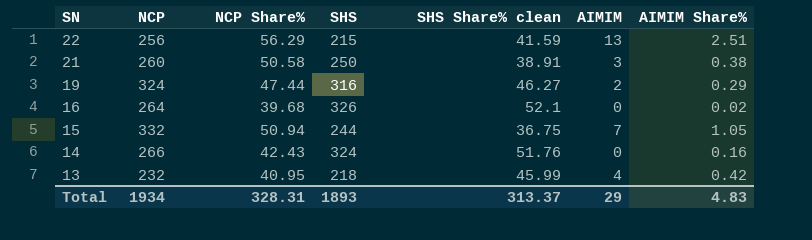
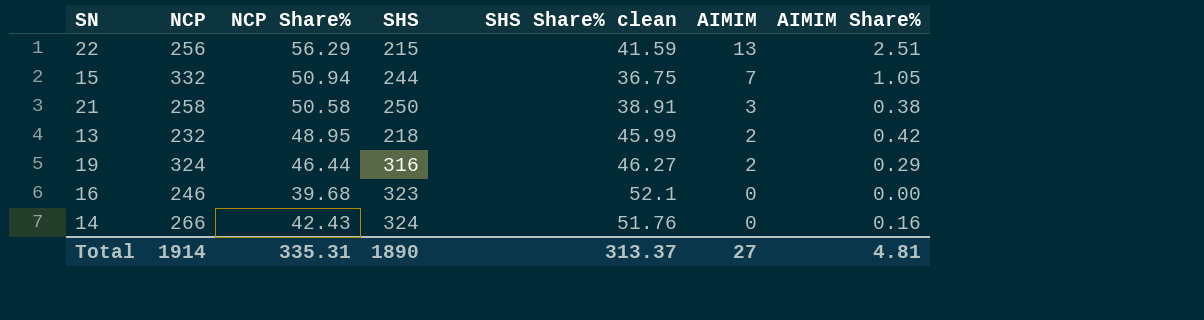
row order: SN descending -> AIMIM descending
21 | NCP: 260 -> 258
13 | NCP Share%: 40.95 -> 48.95
13 | AIMIM: 4 -> 2
19 | NCP Share%: 47.44 -> 46.44
16 | NCP: 264 -> 246
16 | SHS: 326 -> 323
16 | AIMIM Share%: 0.02 -> 0.00
Total | NCP: 1934 -> 1914
Total | NCP Share%: 328.31 -> 335.31
Total | SHS: 1893 -> 1890
Total | AIMIM: 29 -> 27
Total | AIMIM Share%: 4.83 -> 4.81

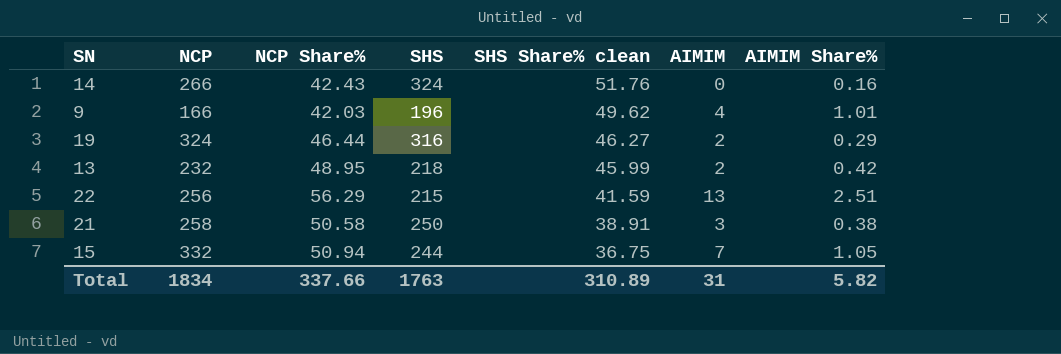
row order: AIMIM descending -> SHS Share% clean descending
row 16: 246 | 39.68 | 323 | 52.1 | 0 | 0.00 -> none
row 9: none -> 166 | 42.03 | 196 | 49.62 | 4 | 1.01
Total | NCP: 1914 -> 1834
Total | NCP Share%: 335.31 -> 337.66
Total | SHS: 1890 -> 1763
Total | SHS Share% clean: 313.37 -> 310.89
Total | AIMIM: 27 -> 31
Total | AIMIM Share%: 4.81 -> 5.82

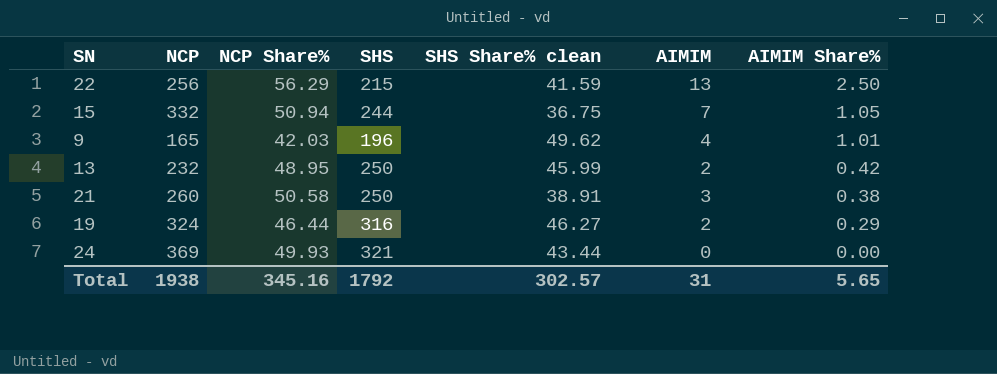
row order: SHS Share% clean descending -> AIMIM Share% descending
row 14: 266 | 42.43 | 324 | 51.76 | 0 | 0.16 -> none
22 | AIMIM Share%: 2.51 -> 2.50
9 | NCP: 166 -> 165
13 | SHS: 218 -> 250
21 | NCP: 258 -> 260
row 24: none -> 369 | 49.93 | 321 | 43.44 | 0 | 0.00
Total | NCP: 1834 -> 1938
Total | NCP Share%: 337.66 -> 345.16
Total | SHS: 1763 -> 1792
Total | SHS Share% clean: 310.89 -> 302.57
Total | AIMIM Share%: 5.82 -> 5.65

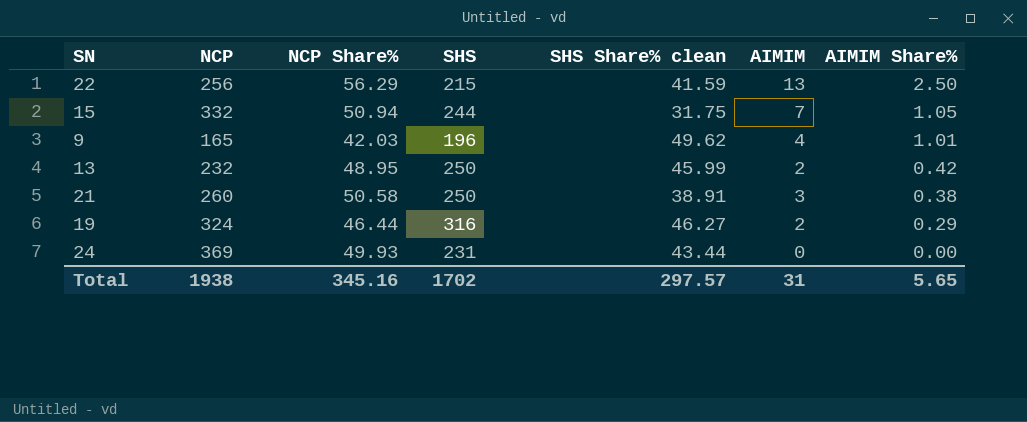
15 | SHS Share% clean: 36.75 -> 31.75
24 | SHS: 321 -> 231
Total | SHS: 1792 -> 1702
Total | SHS Share% clean: 302.57 -> 297.57

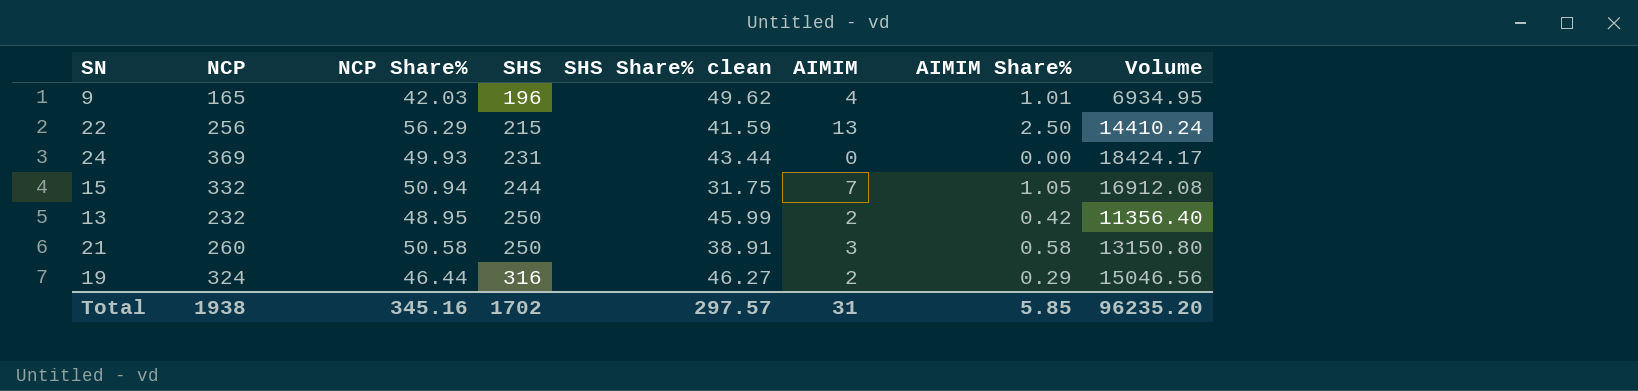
row order: AIMIM Share% descending -> SHS ascending
column Volume | formula: none -> [NCP] * [NCP Share%]
21 | AIMIM Share%: 0.38 -> 0.58
Total | AIMIM Share%: 5.65 -> 5.85

